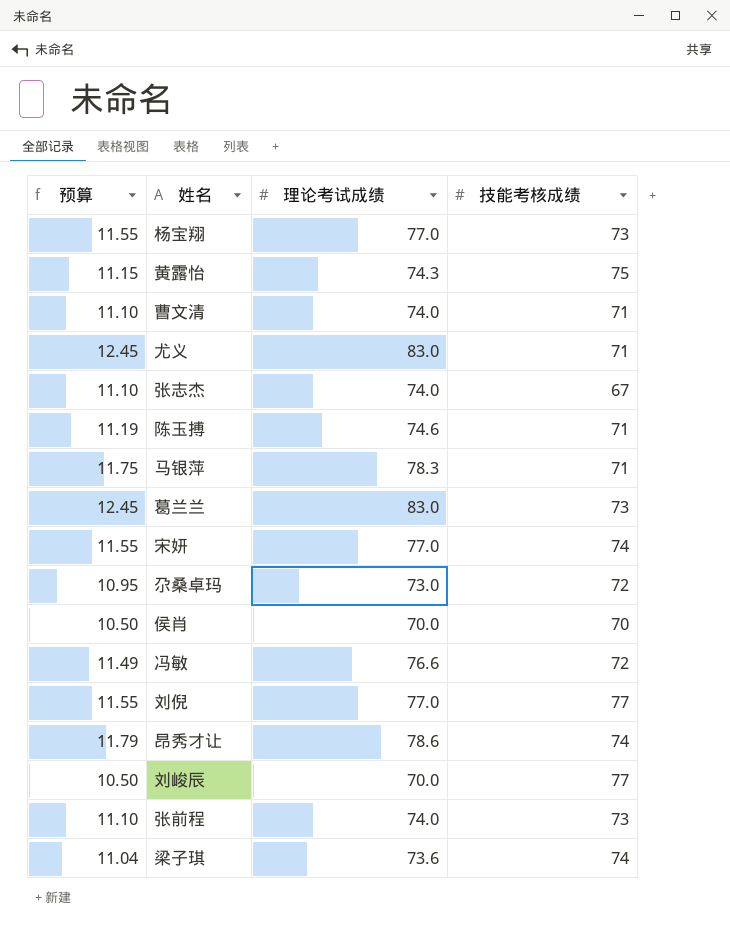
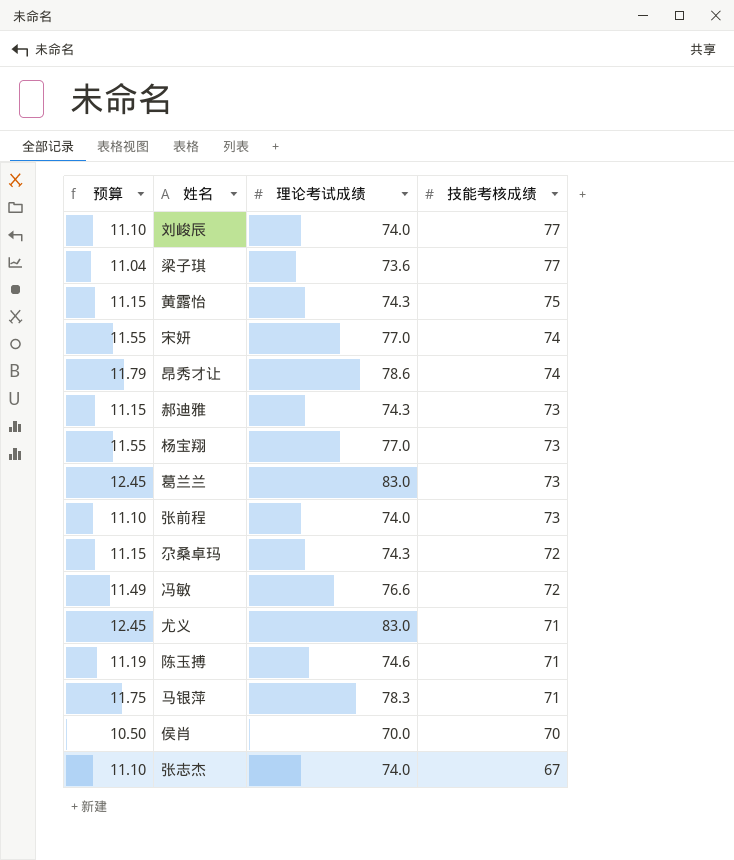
row order: none -> 技能考核成绩 descending
row 曹文清: 11.10 | 74.0 | 71 -> none
row 刘倪: 11.55 | 77.0 | 77 -> none
刘峻辰 | 预算: 10.50 -> 11.10
刘峻辰 | 理论考试成绩: 70.0 -> 74.0
梁子琪 | 技能考核成绩: 74 -> 77
row 郝迪雅: none -> 11.15 | 74.3 | 73
尕桑卓玛 | 预算: 10.95 -> 11.15
尕桑卓玛 | 理论考试成绩: 73.0 -> 74.3

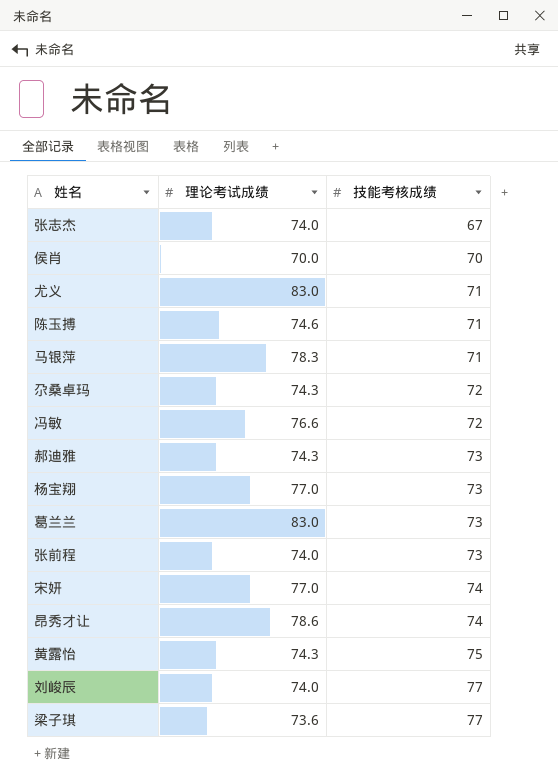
row order: 技能考核成绩 descending -> 技能考核成绩 ascending
column 预算 | formula: [理论考试成绩] * 0.15 -> none

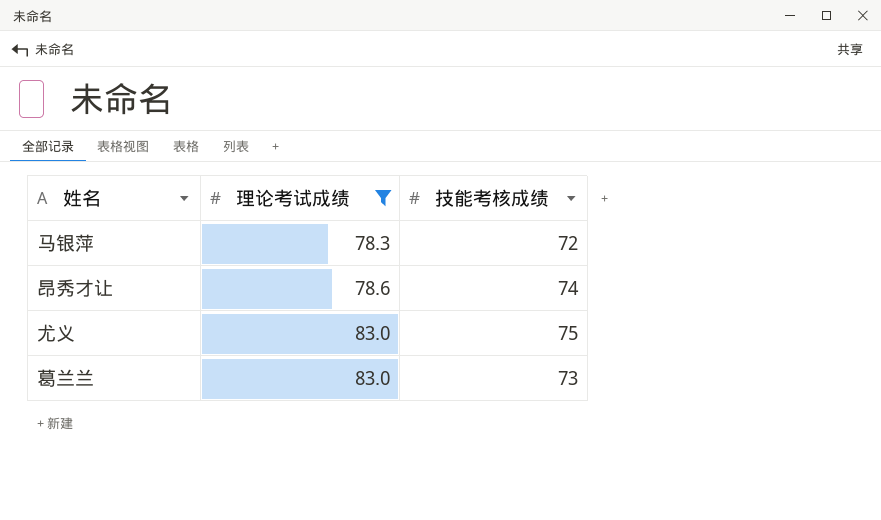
filter: none -> 理论考试成绩 >= 78.3
row order: 技能考核成绩 ascending -> 理论考试成绩 ascending
马银萍 | 技能考核成绩: 71 -> 72
尤义 | 技能考核成绩: 71 -> 75

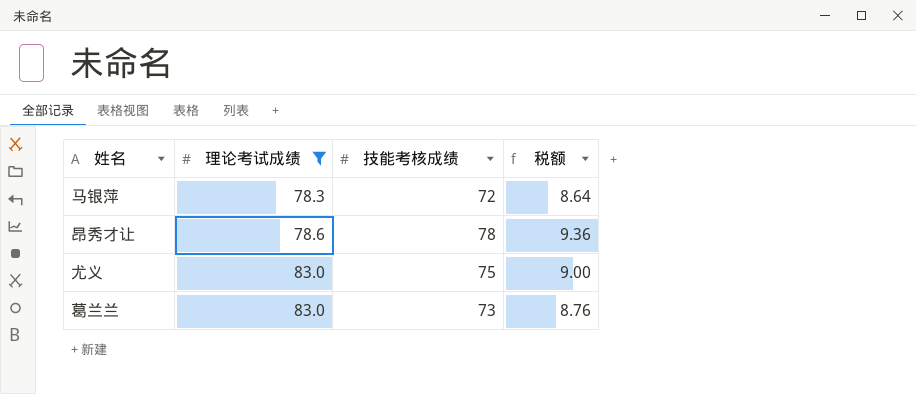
column 税额 | formula: none -> [技能考核成绩] * 0.12
昂秀才让 | 技能考核成绩: 74 -> 78

